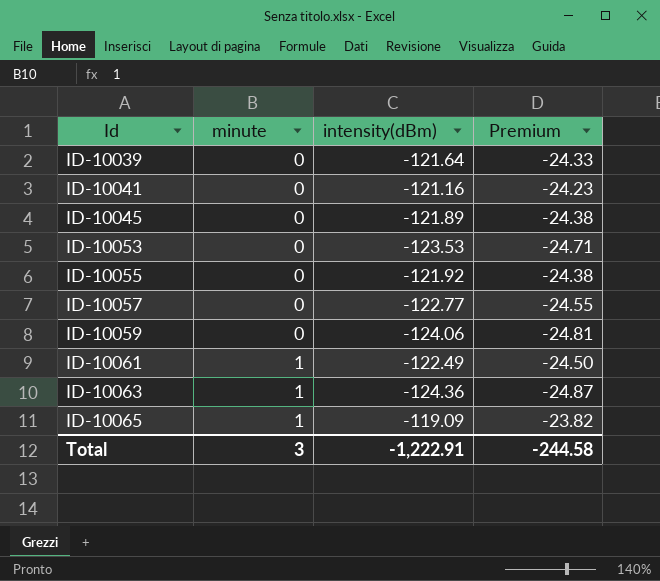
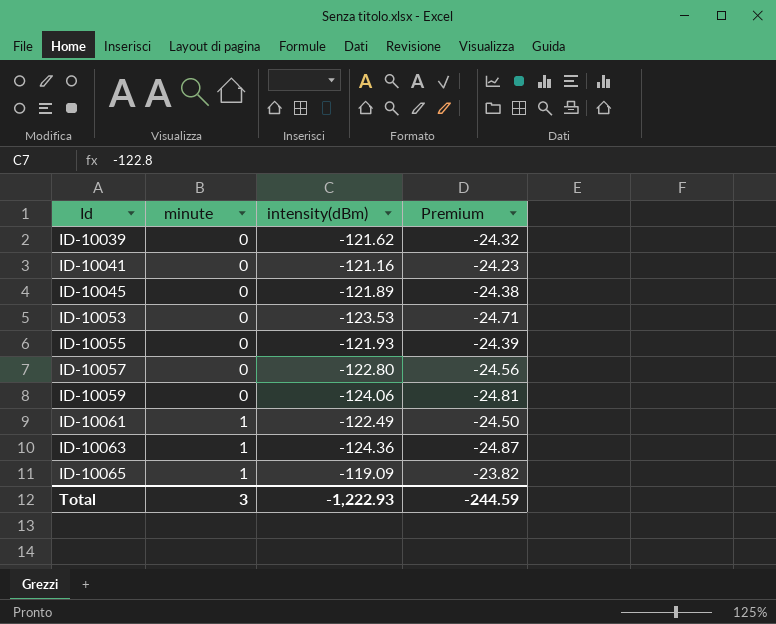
ID-10039 | intensity(dBm): -121.64 -> -121.62
ID-10039 | Premium: -24.33 -> -24.32
ID-10055 | intensity(dBm): -121.92 -> -121.93
ID-10055 | Premium: -24.38 -> -24.39
ID-10057 | intensity(dBm): -122.77 -> -122.80
ID-10057 | Premium: -24.55 -> -24.56
Total | intensity(dBm): -1,222.91 -> -1,222.93
Total | Premium: -244.58 -> -244.59

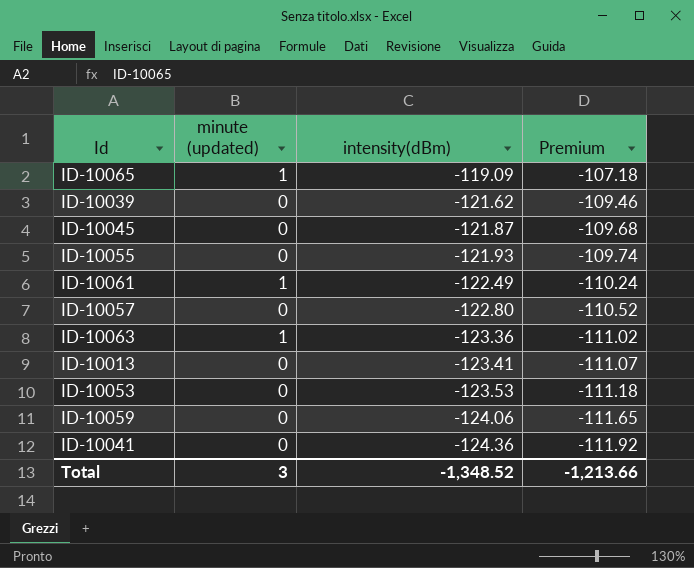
row order: Id ascending -> intensity(dBm) descending
column name: minute -> minute (updated)
column Premium | formula: [intensity(dBm)] * 0.2 -> [intensity(dBm)] * 0.9
ID-10045 | intensity(dBm): -121.89 -> -121.87
ID-10063 | intensity(dBm): -124.36 -> -123.36
row ID-10013: none -> 0 | -123.41 | -111.07
ID-10041 | intensity(dBm): -121.16 -> -124.36
Total | intensity(dBm): -1,222.93 -> -1,348.52
Total | Premium: -244.59 -> -1,213.66

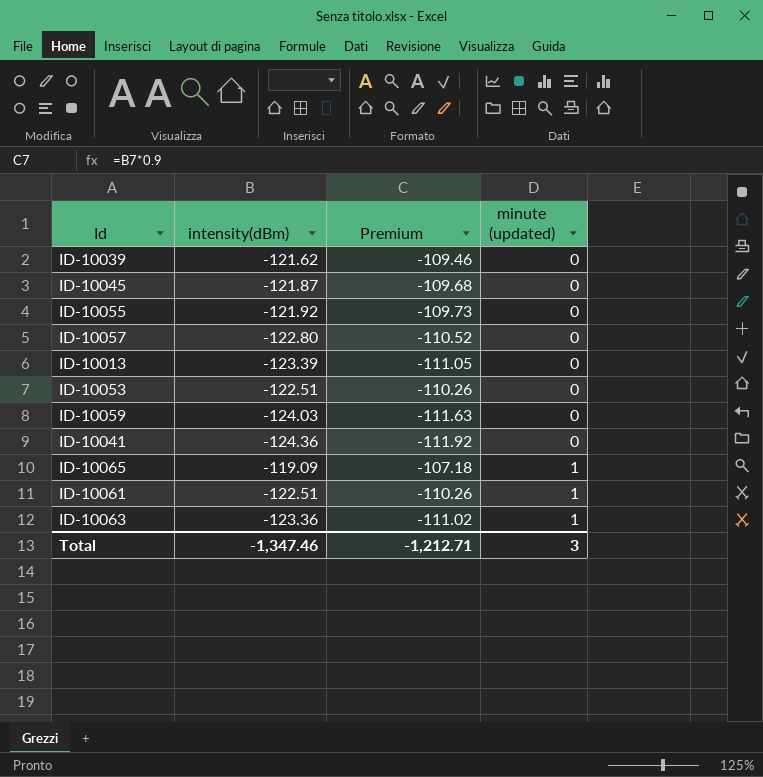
row order: intensity(dBm) descending -> minute (updated) ascending
column minute (updated) | position: 2 -> 4
ID-10055 | intensity(dBm): -121.93 -> -121.92
ID-10055 | Premium: -109.74 -> -109.73
ID-10013 | intensity(dBm): -123.41 -> -123.39
ID-10013 | Premium: -111.07 -> -111.05
ID-10053 | intensity(dBm): -123.53 -> -122.51
ID-10053 | Premium: -111.18 -> -110.26
ID-10059 | intensity(dBm): -124.06 -> -124.03
ID-10059 | Premium: -111.65 -> -111.63
ID-10061 | intensity(dBm): -122.49 -> -122.51
ID-10061 | Premium: -110.24 -> -110.26
Total | intensity(dBm): -1,348.52 -> -1,347.46
Total | Premium: -1,213.66 -> -1,212.71

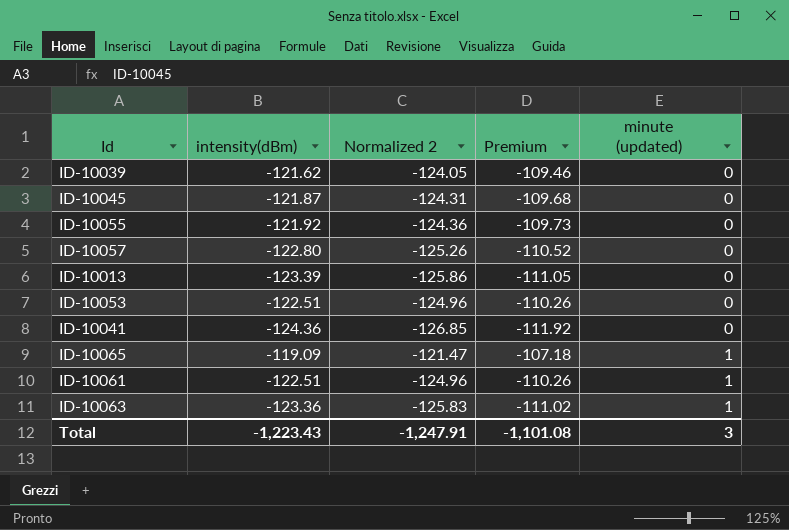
column Normalized 2 | formula: none -> [intensity(dBm)] * 1.02
row ID-10059: -124.03 | -111.63 | 0 -> none
Total | intensity(dBm): -1,347.46 -> -1,223.43
Total | Premium: -1,212.71 -> -1,101.08

